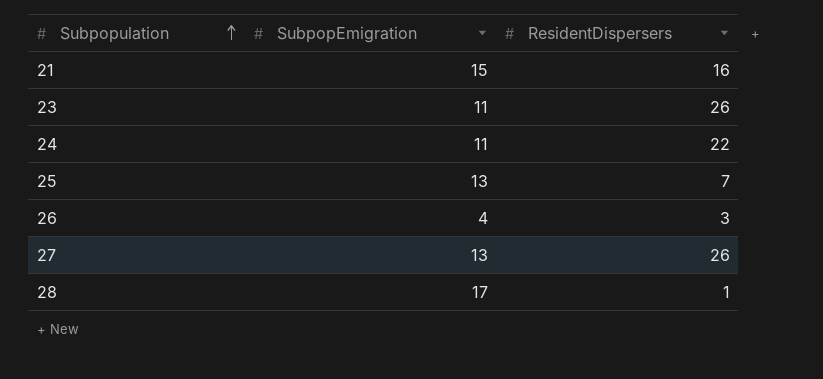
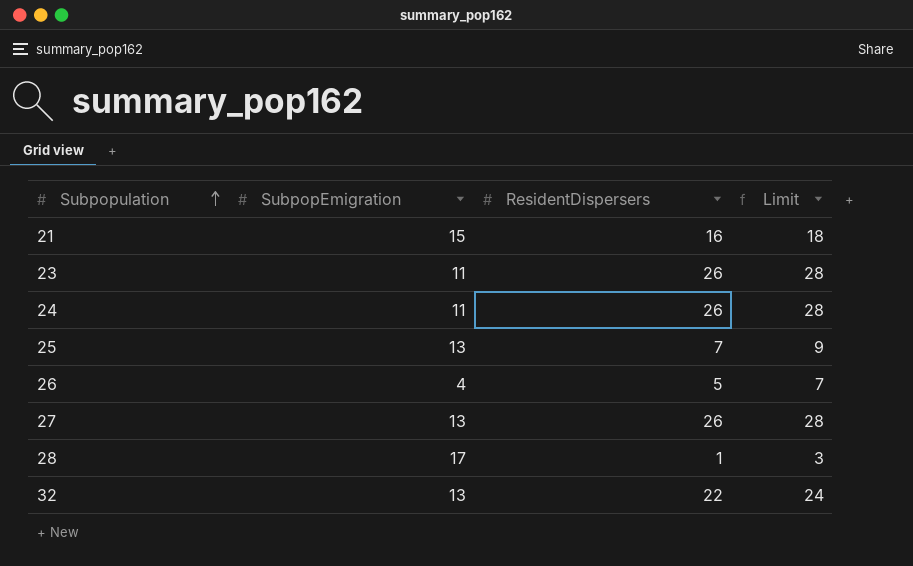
column Limit | formula: none -> [ResidentDispersers] + 2
24 | ResidentDispersers: 22 -> 26
26 | ResidentDispersers: 3 -> 5
row 32: none -> 13 | 22 | 24

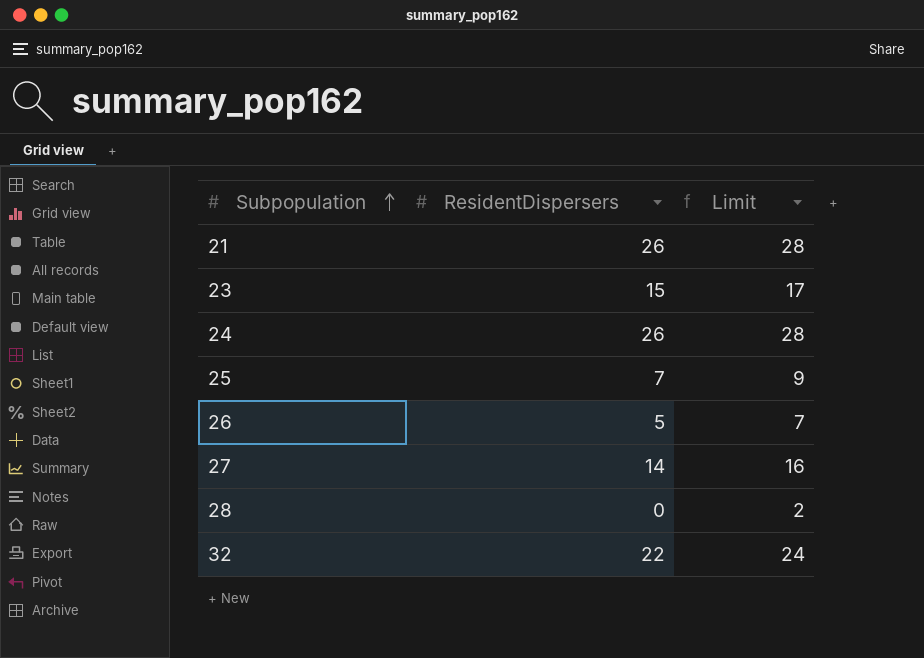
column SubpopEmigration | position: 2 -> none
21 | ResidentDispersers: 16 -> 26
21 | Limit: 18 -> 28
23 | ResidentDispersers: 26 -> 15
23 | Limit: 28 -> 17
27 | ResidentDispersers: 26 -> 14
27 | Limit: 28 -> 16
28 | ResidentDispersers: 1 -> 0
28 | Limit: 3 -> 2

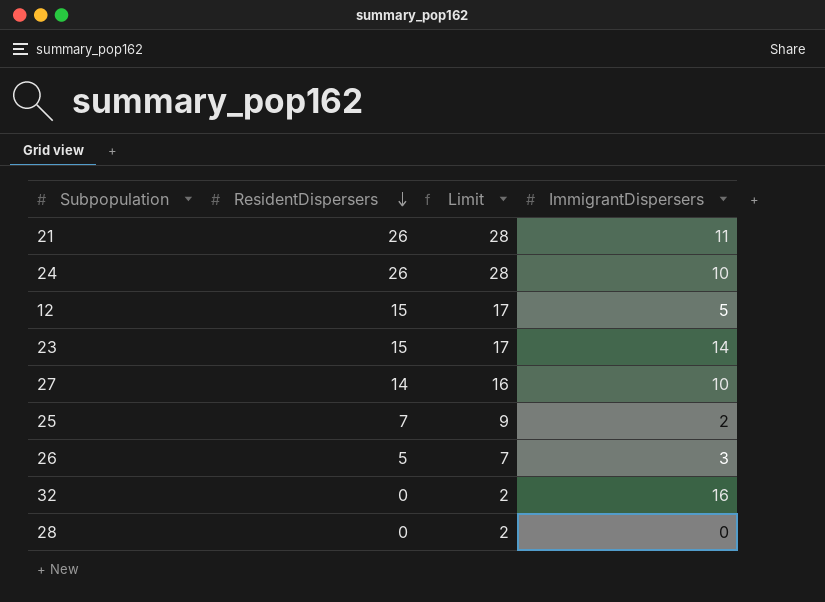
row order: Subpopulation ascending -> ResidentDispersers descending
column ImmigrantDispersers | position: none -> 4
row 12: none -> 15 | 17 | 5
32 | ResidentDispersers: 22 -> 0
32 | Limit: 24 -> 2

